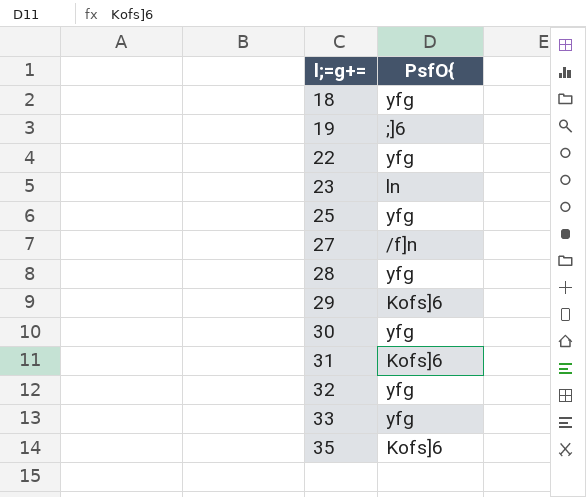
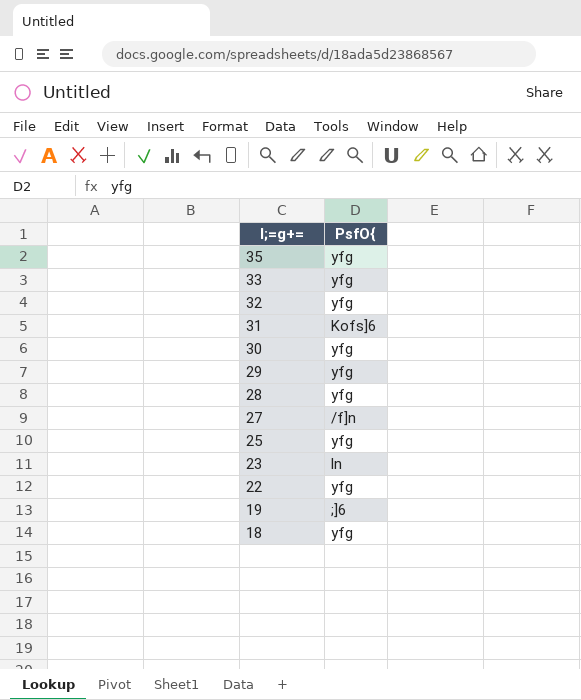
row order: l;=g+= ascending -> l;=g+= descending
35 | PsfO{: Kofs]6 -> yfg
29 | PsfO{: Kofs]6 -> yfg

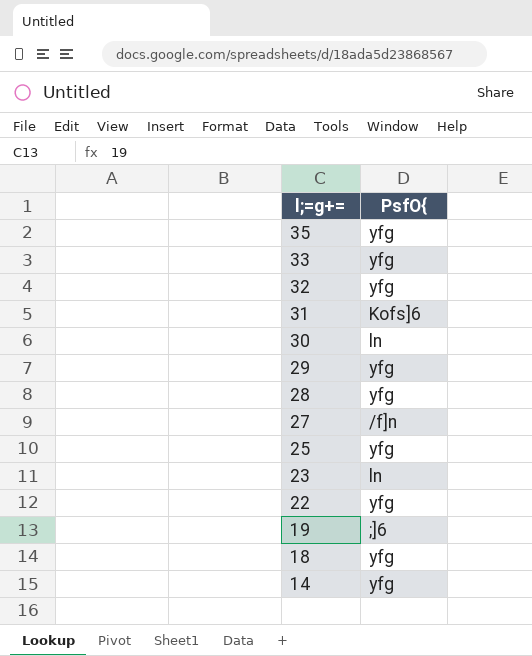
30 | PsfO{: yfg -> ln
row 14: none -> yfg

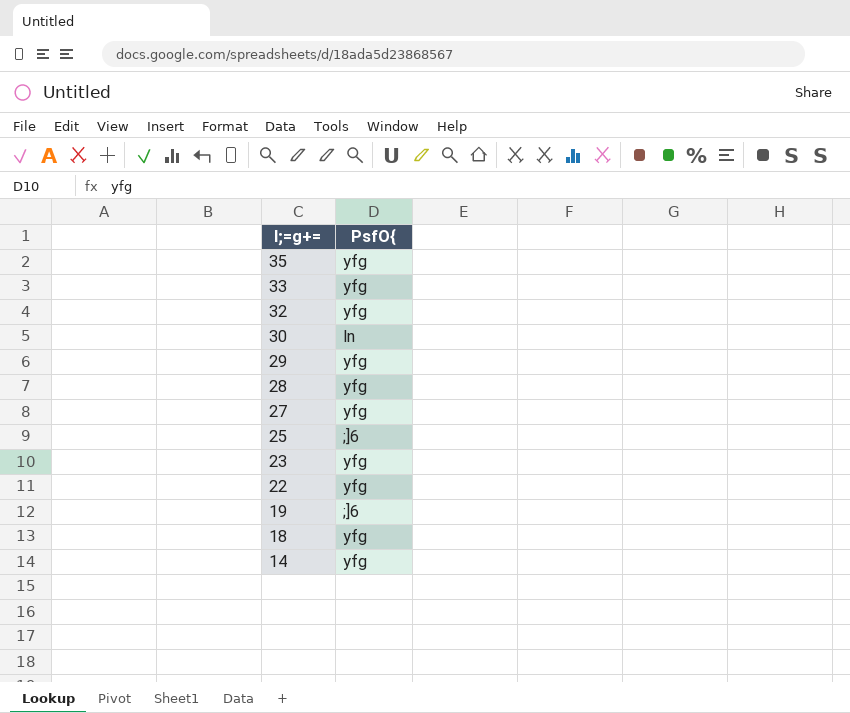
row 31: Kofs]6 -> none
27 | PsfO{: /f]n -> yfg
25 | PsfO{: yfg -> ;]6
23 | PsfO{: ln -> yfg

